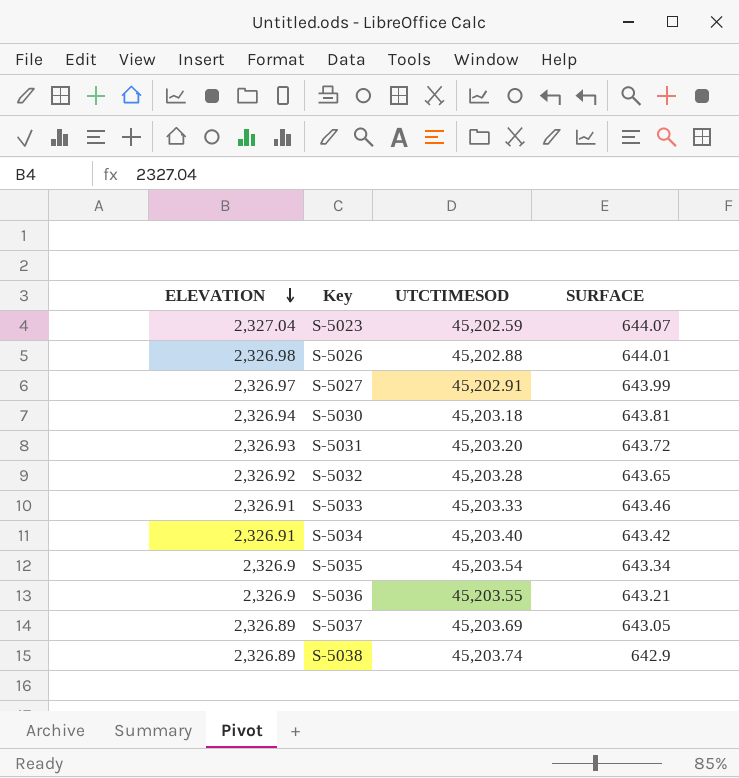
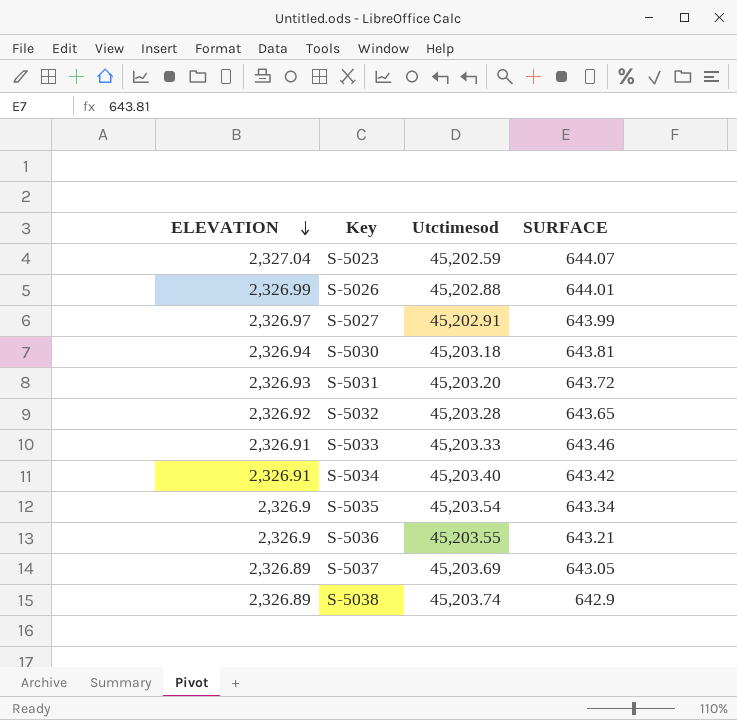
column name: UTCTIMESOD -> Utctimesod
S-5026 | ELEVATION: 2,326.98 -> 2,326.99

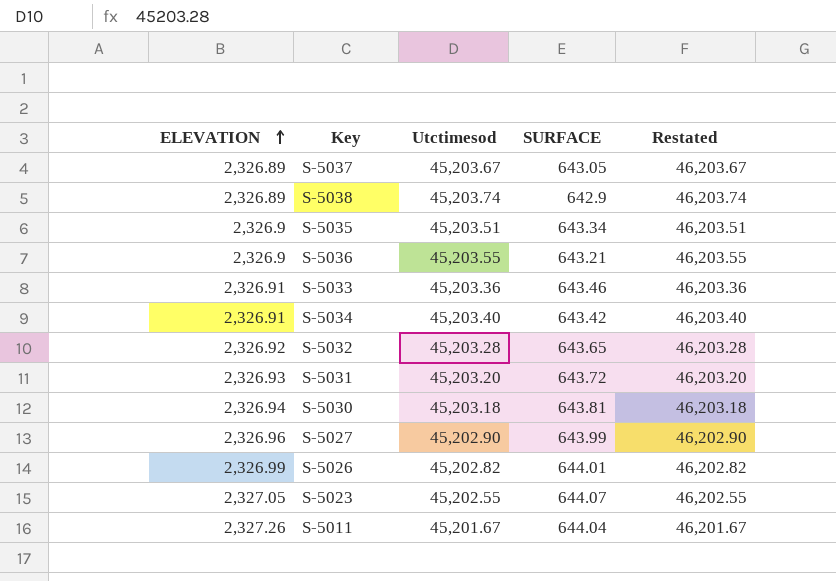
row order: ELEVATION descending -> ELEVATION ascending
column Restated | formula: none -> [Utctimesod] + 1000
S-5037 | Utctimesod: 45,203.69 -> 45,203.67
S-5035 | Utctimesod: 45,203.54 -> 45,203.51
S-5033 | Utctimesod: 45,203.33 -> 45,203.36
S-5027 | ELEVATION: 2,326.97 -> 2,326.96
S-5027 | Utctimesod: 45,202.91 -> 45,202.90
S-5026 | Utctimesod: 45,202.88 -> 45,202.82
S-5023 | ELEVATION: 2,327.04 -> 2,327.05
S-5023 | Utctimesod: 45,202.59 -> 45,202.55
row S-5011: none -> 2,327.26 | 45,201.67 | 644.04 | 46,201.67

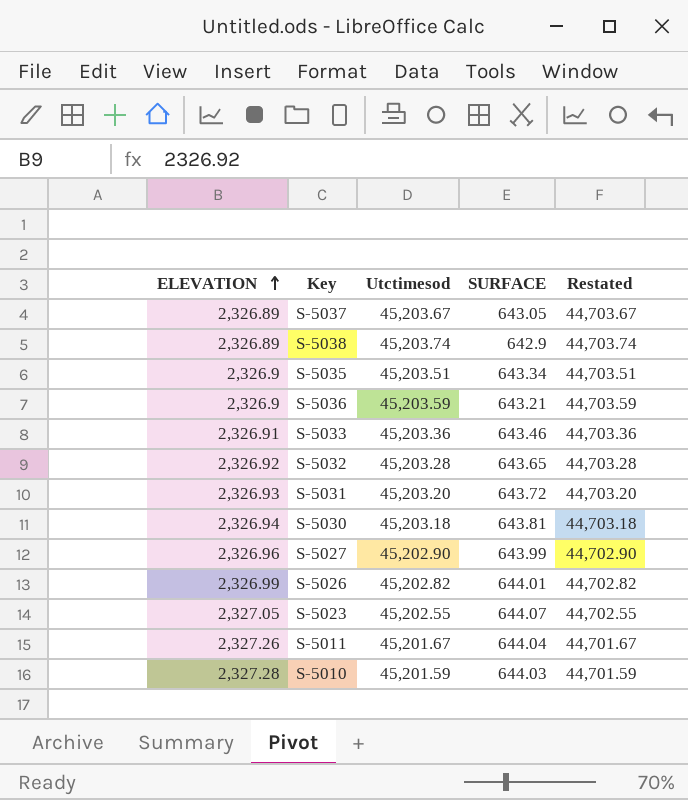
column Restated | formula: [Utctimesod] + 1000 -> [Utctimesod] - 500
row S-5034: 2,326.91 | 45,203.40 | 643.42 | 46,203.40 -> none
S-5036 | Utctimesod: 45,203.55 -> 45,203.59
row S-5010: none -> 2,327.28 | 45,201.59 | 644.03 | 44,701.59

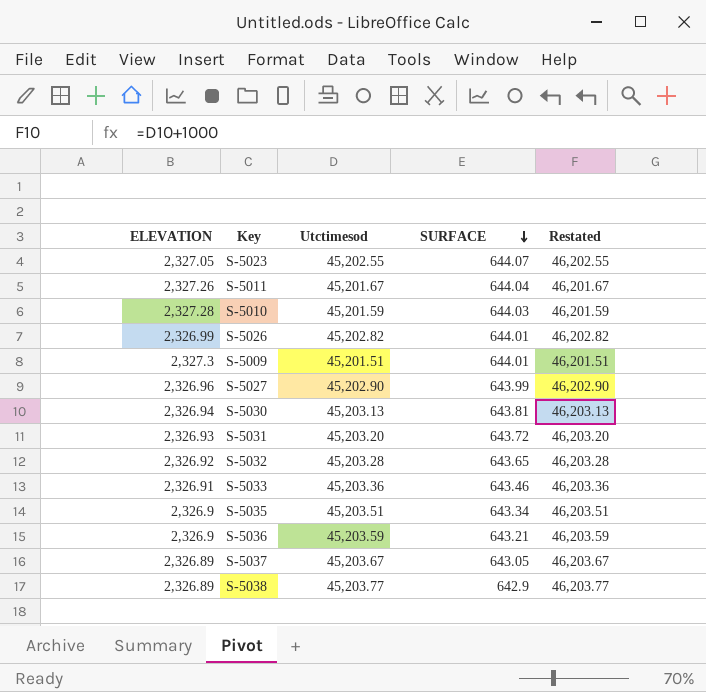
row order: ELEVATION ascending -> SURFACE descending
column Restated | formula: [Utctimesod] - 500 -> [Utctimesod] + 1000
row S-5009: none -> 2,327.3 | 45,201.51 | 644.01 | 46,201.51
S-5030 | Utctimesod: 45,203.18 -> 45,203.13
S-5038 | Utctimesod: 45,203.74 -> 45,203.77

